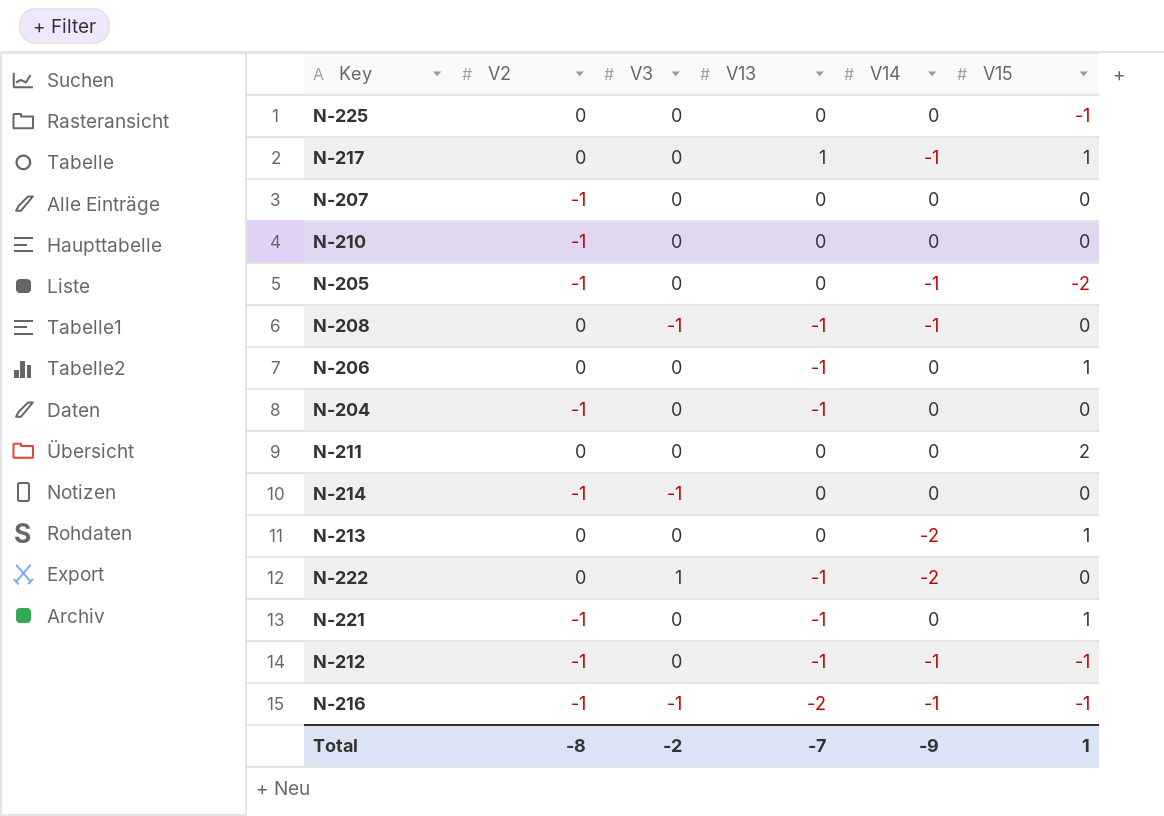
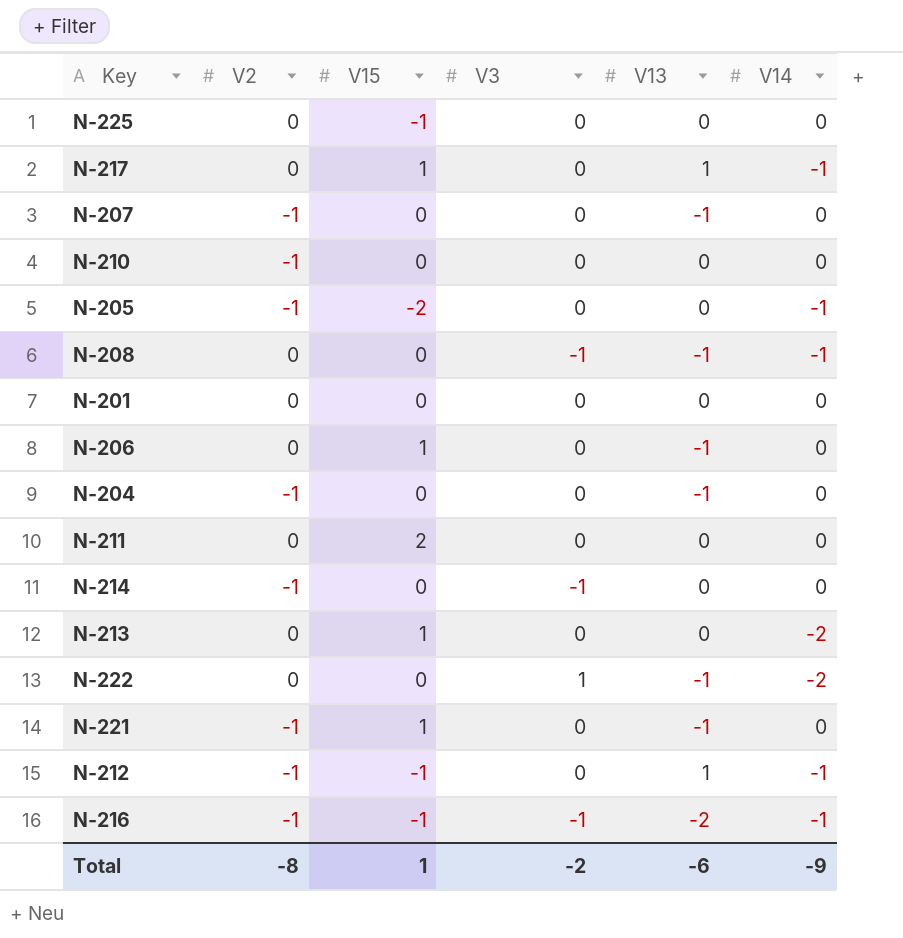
column V15 | position: 6 -> 3
N-207 | V13: 0 -> -1
row N-201: none -> 0 | 0 | 0 | 0 | 0
N-212 | V13: -1 -> 1
Total | V13: -7 -> -6

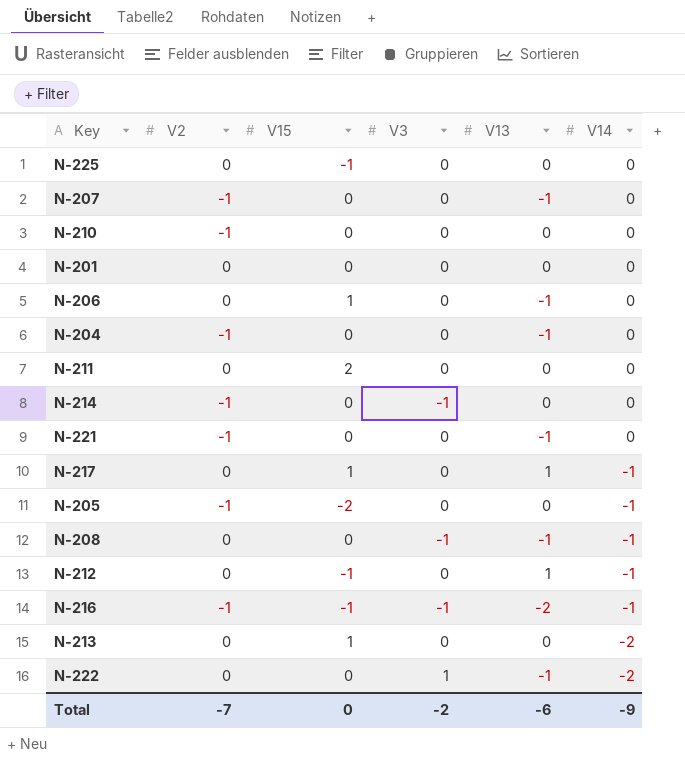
row order: none -> V14 descending
N-221 | V15: 1 -> 0
N-212 | V2: -1 -> 0
Total | V2: -8 -> -7
Total | V15: 1 -> 0

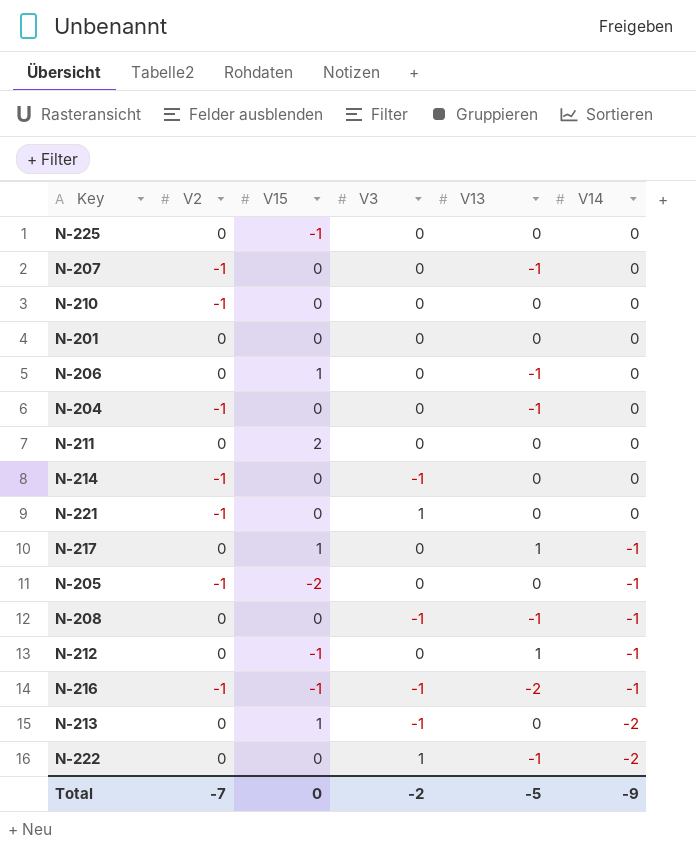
N-221 | V3: 0 -> 1
N-221 | V13: -1 -> 0
N-213 | V3: 0 -> -1
Total | V13: -6 -> -5

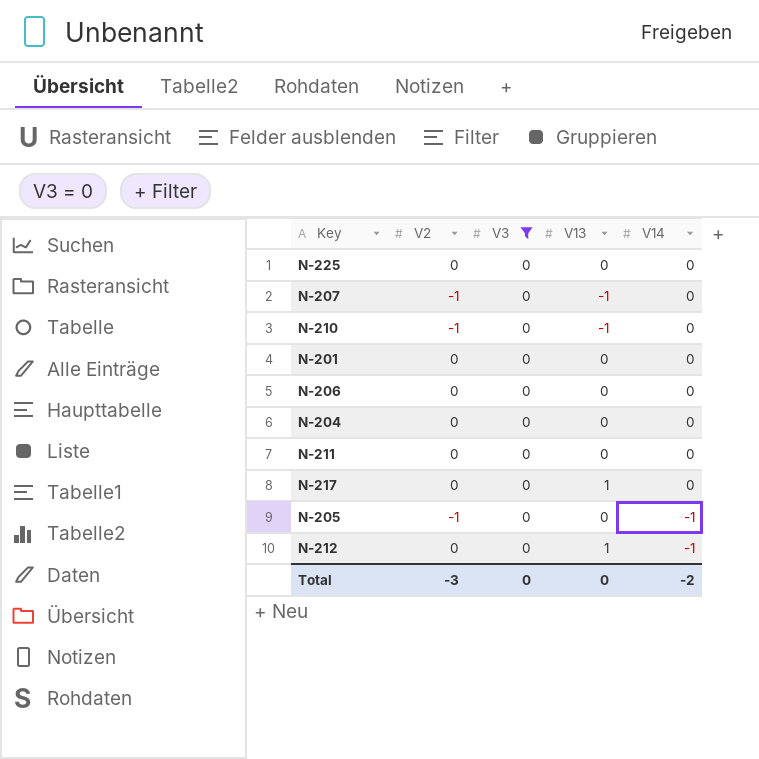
filter: none -> V3 = 0
column V15 | position: 3 -> none
N-210 | V13: 0 -> -1
N-206 | V13: -1 -> 0
N-204 | V2: -1 -> 0
N-204 | V13: -1 -> 0
N-217 | V14: -1 -> 0
Total | V2: -7 -> -3
Total | V3: -2 -> 0
Total | V13: -5 -> 0
Total | V14: -9 -> -2

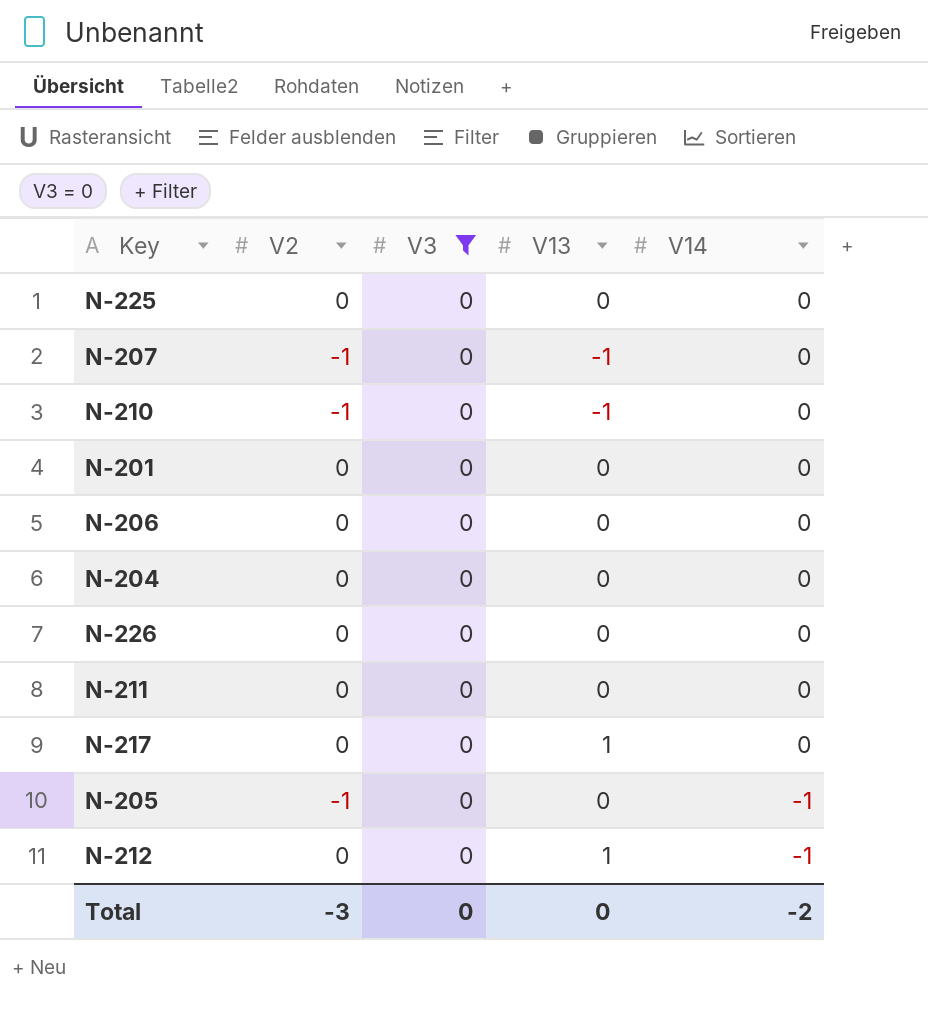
row N-226: none -> 0 | 0 | 0 | 0

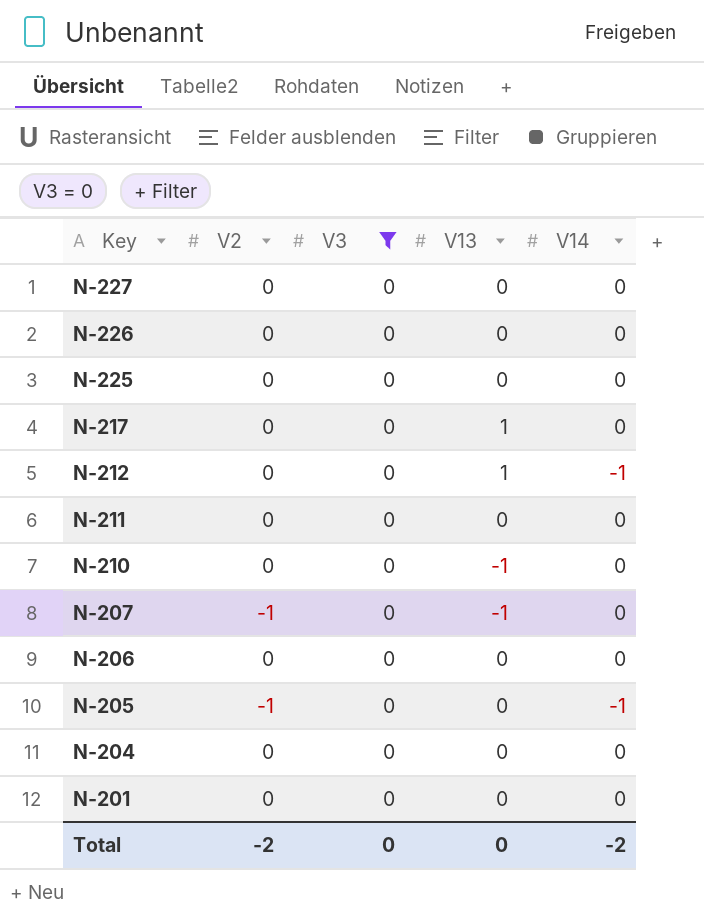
row order: V14 descending -> Key descending
row N-227: none -> 0 | 0 | 0 | 0
N-210 | V2: -1 -> 0
Total | V2: -3 -> -2

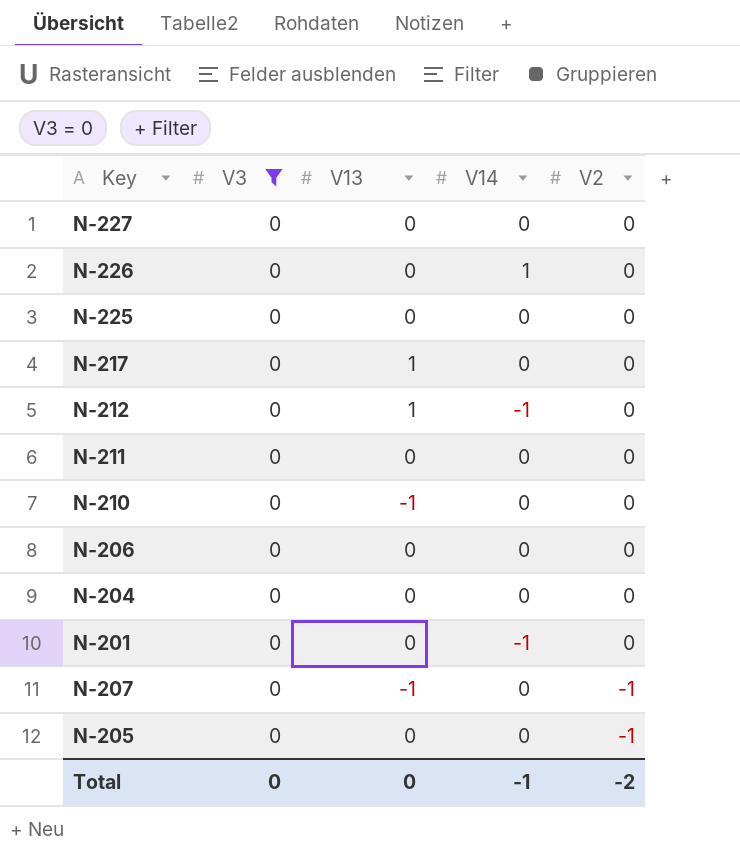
row order: Key descending -> V2 descending
column V2 | position: 2 -> 5
N-226 | V14: 0 -> 1
N-201 | V14: 0 -> -1
N-205 | V14: -1 -> 0
Total | V14: -2 -> -1

